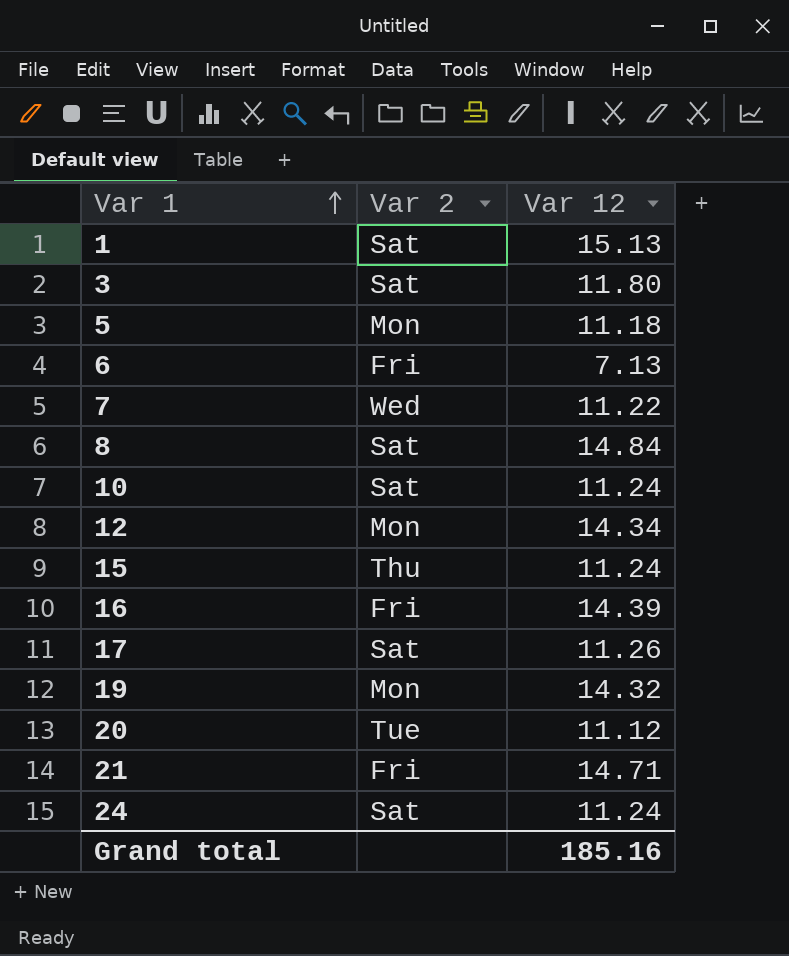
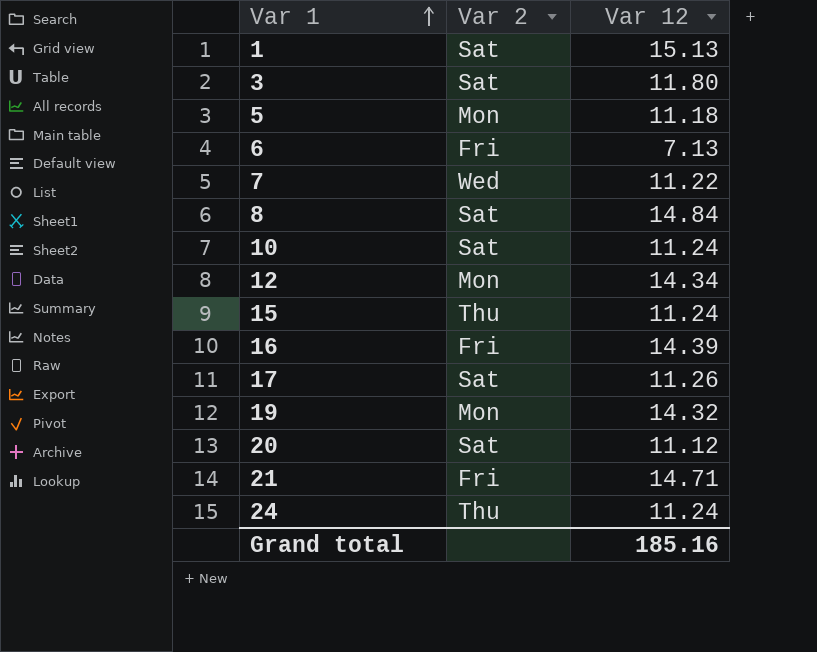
20 | Var 2: Tue -> Sat
24 | Var 2: Sat -> Thu

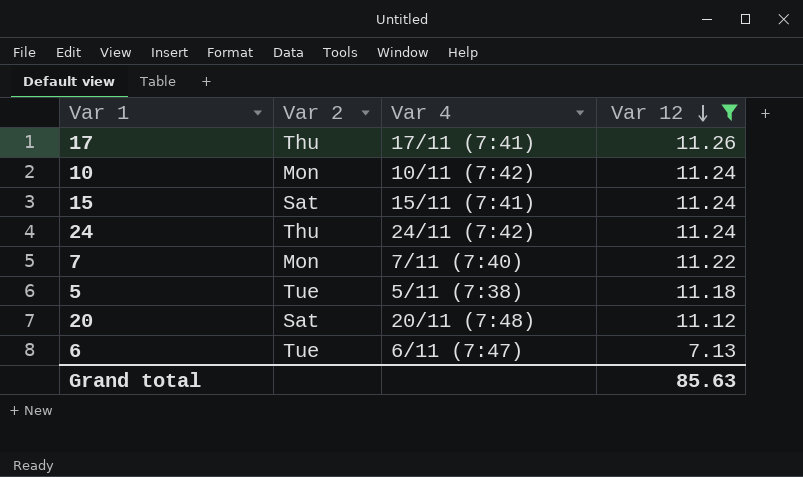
filter: none -> Var 12 <= 11.26
row order: Var 1 ascending -> Var 12 descending
column Var 4 | position: none -> 3
17 | Var 2: Sat -> Thu
10 | Var 2: Sat -> Mon
15 | Var 2: Thu -> Sat
7 | Var 2: Wed -> Mon
5 | Var 2: Mon -> Tue
6 | Var 2: Fri -> Tue
Grand total | Var 12: 185.16 -> 85.63

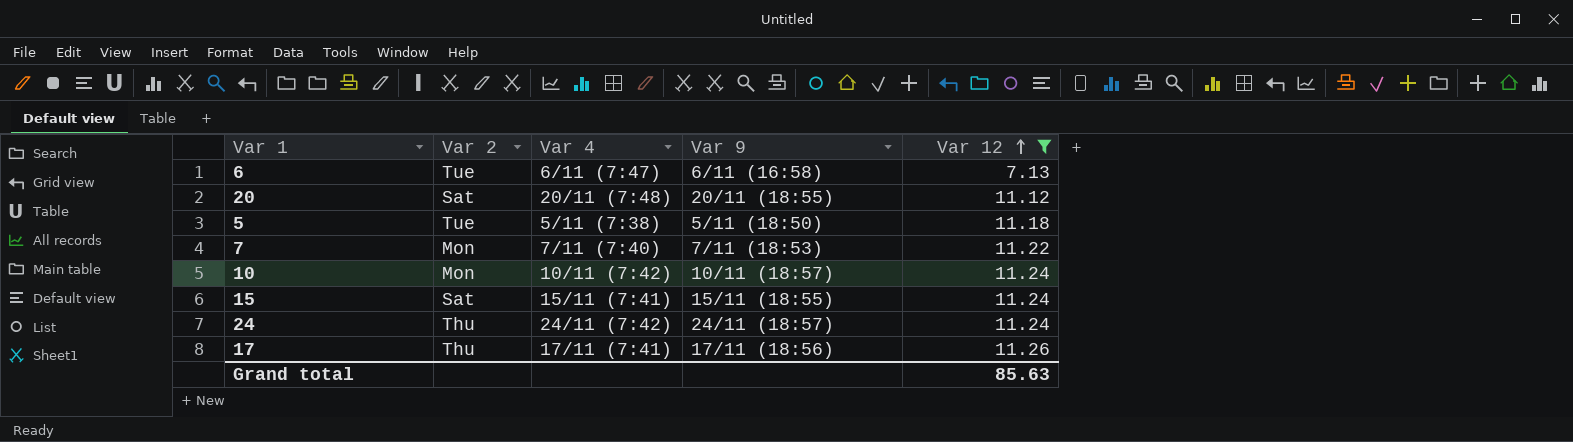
row order: Var 12 descending -> Var 12 ascending
column Var 9 | position: none -> 4

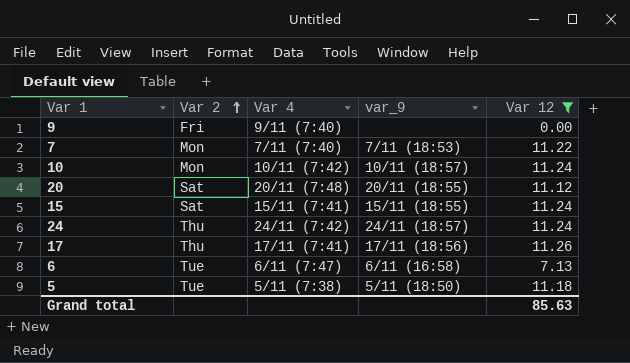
row order: Var 12 ascending -> Var 2 ascending
column name: Var 9 -> var_9
row 9: none -> Fri | 9/11 (7:40) | none | 0.00

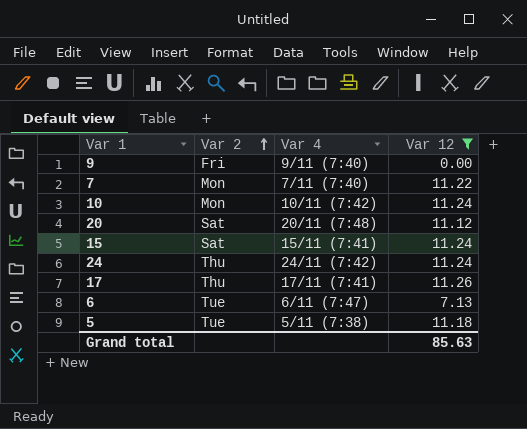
column var_9 | position: 4 -> none

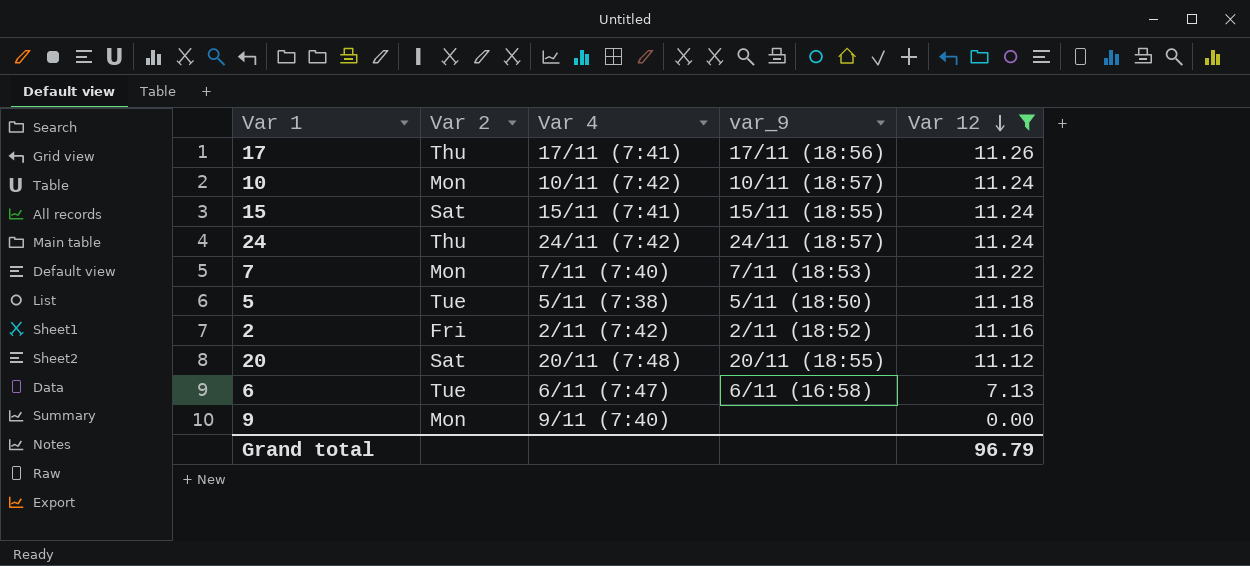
row order: Var 2 ascending -> Var 12 descending
column var_9 | position: none -> 4
row 2: none -> Fri | 2/11 (7:42) | 2/11 (18:52) | 11.16
9 | Var 2: Fri -> Mon
Grand total | Var 12: 85.63 -> 96.79

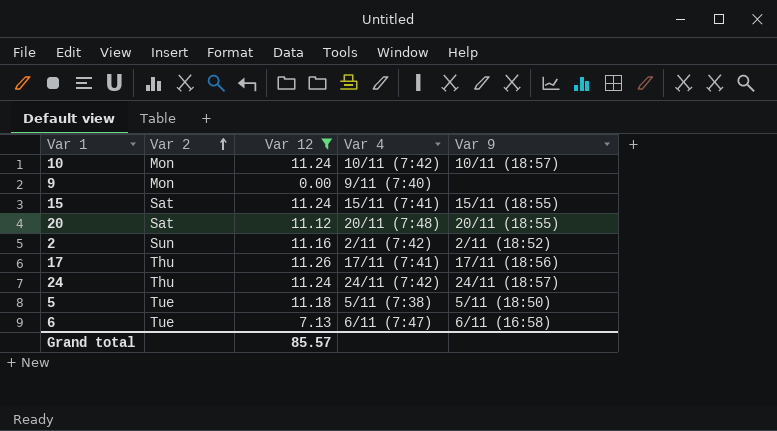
row order: Var 12 descending -> Var 2 ascending
column Var 12 | position: 5 -> 3
column name: var_9 -> Var 9
row 7: Mon | 7/11 (7:40) | 7/11 (18:53) | 11.22 -> none
2 | Var 2: Fri -> Sun
Grand total | Var 12: 96.79 -> 85.57

